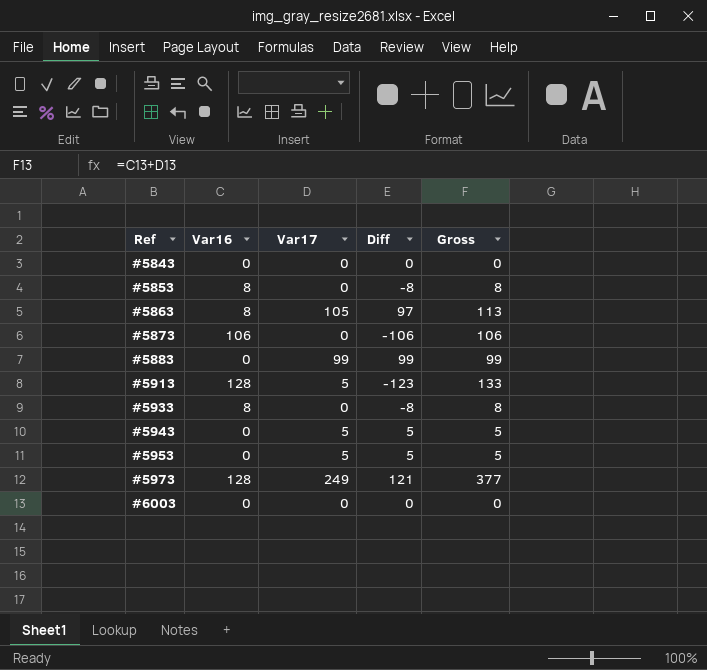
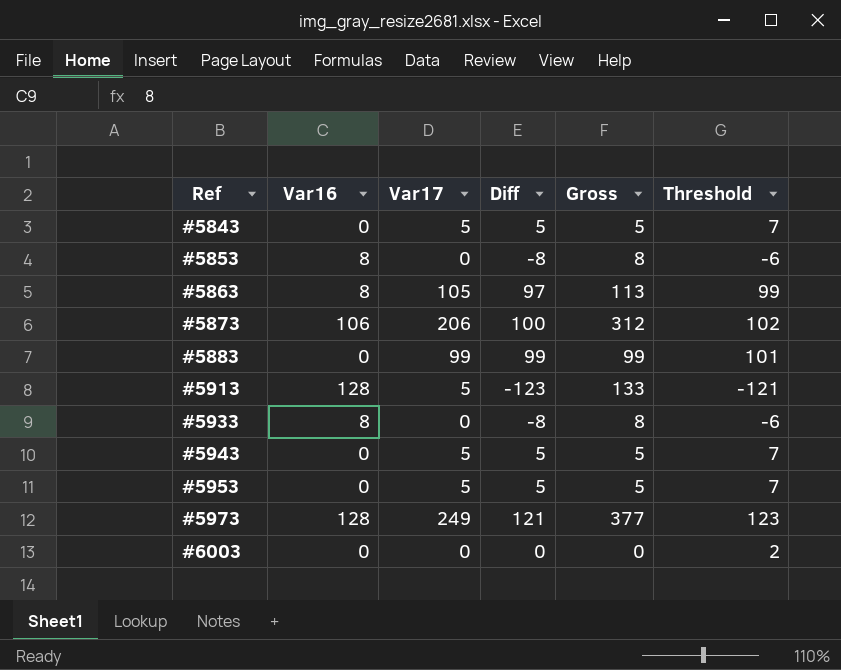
column Threshold | formula: none -> [Diff] + 2
#5843 | Var17: 0 -> 5
#5843 | Diff: 0 -> 5
#5843 | Gross: 0 -> 5
#5873 | Var17: 0 -> 206
#5873 | Diff: -106 -> 100
#5873 | Gross: 106 -> 312

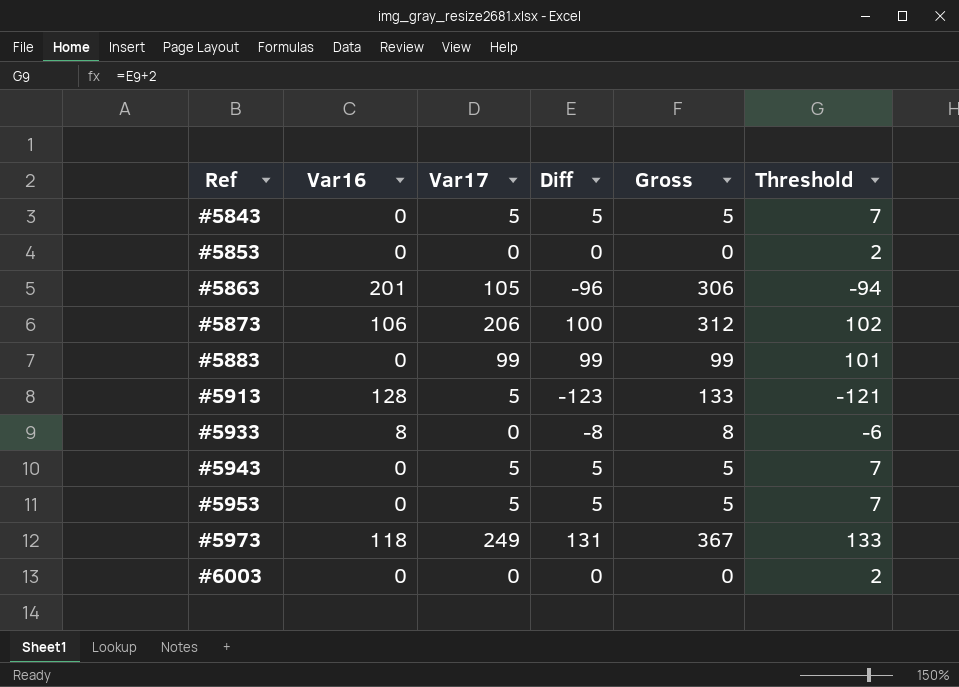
#5853 | Var16: 8 -> 0
#5853 | Diff: -8 -> 0
#5853 | Gross: 8 -> 0
#5853 | Threshold: -6 -> 2
#5863 | Var16: 8 -> 201
#5863 | Diff: 97 -> -96
#5863 | Gross: 113 -> 306
#5863 | Threshold: 99 -> -94
#5973 | Var16: 128 -> 118
#5973 | Diff: 121 -> 131
#5973 | Gross: 377 -> 367
#5973 | Threshold: 123 -> 133

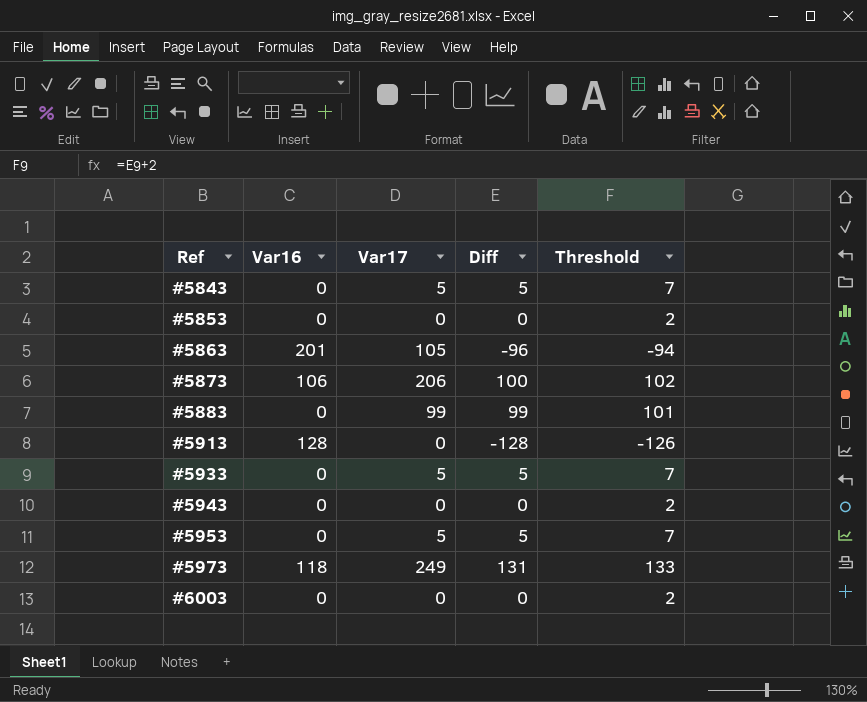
column Gross | formula: [Var16] + [Var17] -> none
#5913 | Var17: 5 -> 0
#5913 | Diff: -123 -> -128
#5913 | Threshold: -121 -> -126
#5933 | Var16: 8 -> 0
#5933 | Var17: 0 -> 5
#5933 | Diff: -8 -> 5
#5933 | Threshold: -6 -> 7
#5943 | Var17: 5 -> 0
#5943 | Diff: 5 -> 0
#5943 | Threshold: 7 -> 2

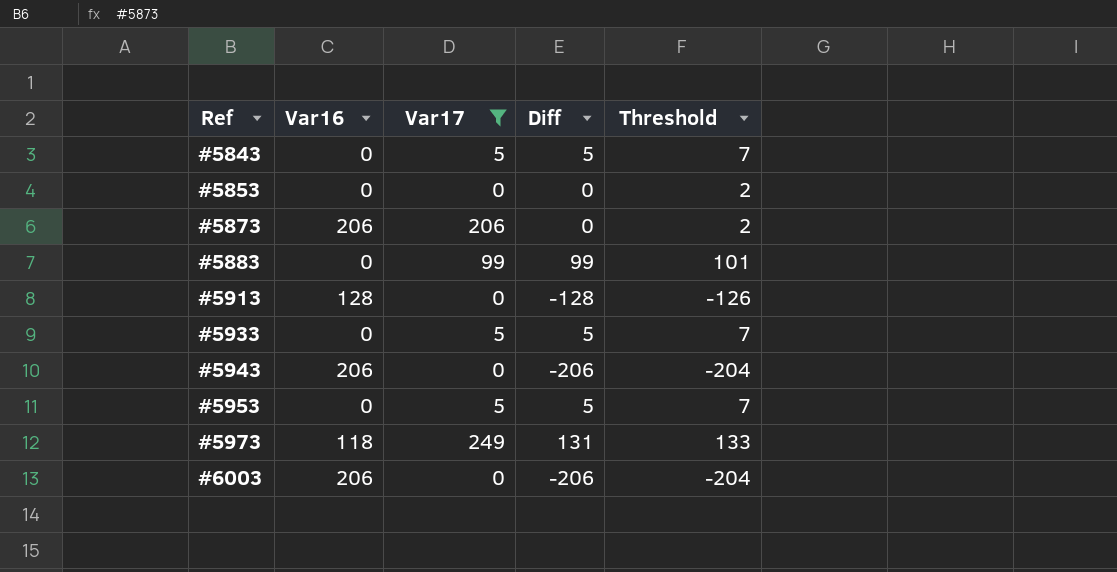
filter: none -> Var17 != 105
#5873 | Var16: 106 -> 206
#5873 | Diff: 100 -> 0
#5873 | Threshold: 102 -> 2
#5943 | Var16: 0 -> 206
#5943 | Diff: 0 -> -206
#5943 | Threshold: 2 -> -204
#6003 | Var16: 0 -> 206
#6003 | Diff: 0 -> -206
#6003 | Threshold: 2 -> -204

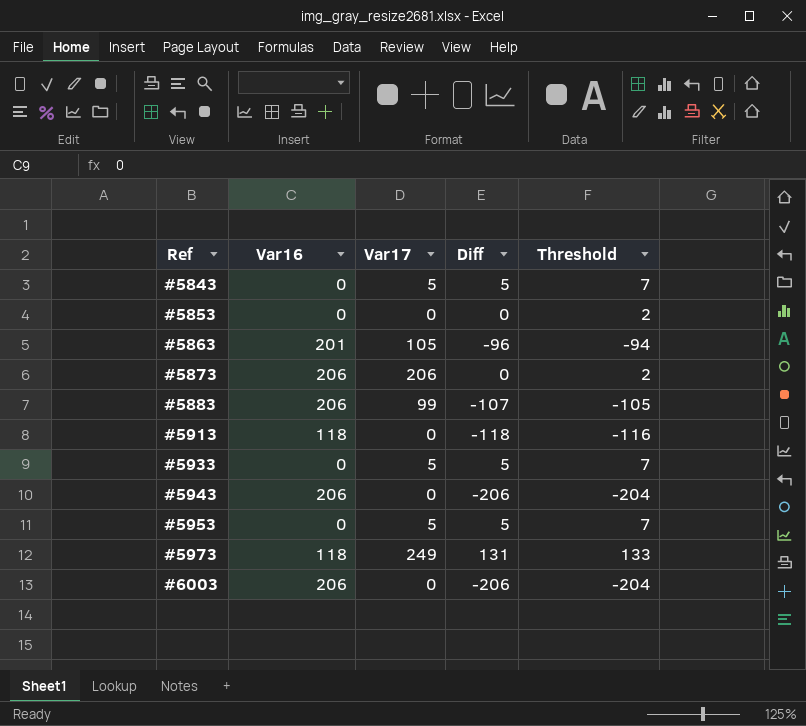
filter: Var17 != 105 -> none
#5883 | Var16: 0 -> 206
#5883 | Diff: 99 -> -107
#5883 | Threshold: 101 -> -105
#5913 | Var16: 128 -> 118
#5913 | Diff: -128 -> -118
#5913 | Threshold: -126 -> -116

